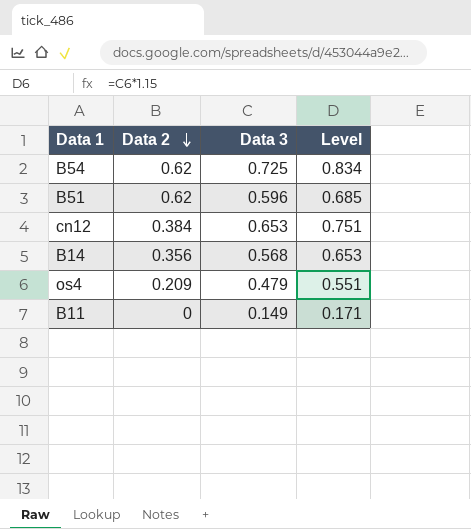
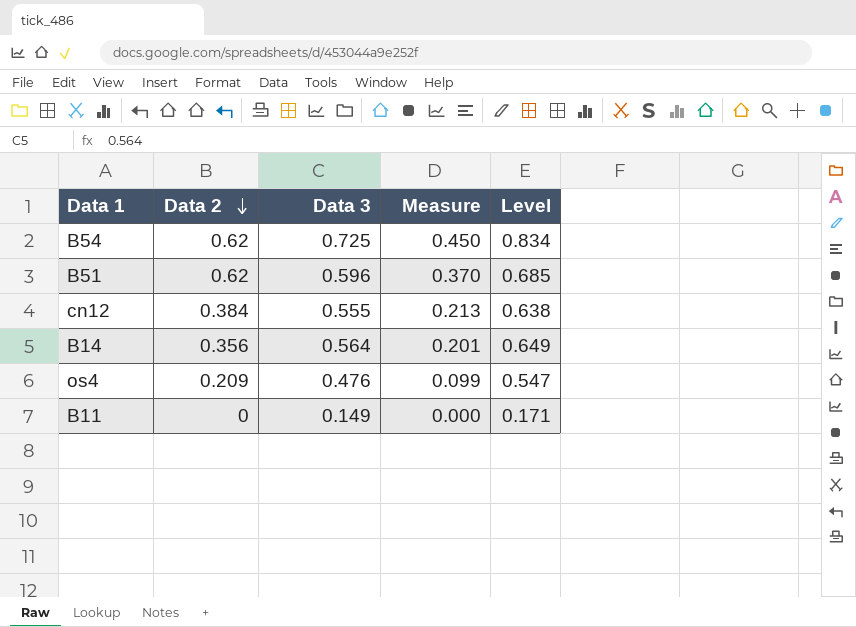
column Measure | formula: none -> [Data 2] * [Data 3]
cn12 | Data 3: 0.653 -> 0.555
cn12 | Level: 0.751 -> 0.638
B14 | Data 3: 0.568 -> 0.564
B14 | Level: 0.653 -> 0.649
os4 | Data 3: 0.479 -> 0.476
os4 | Level: 0.551 -> 0.547

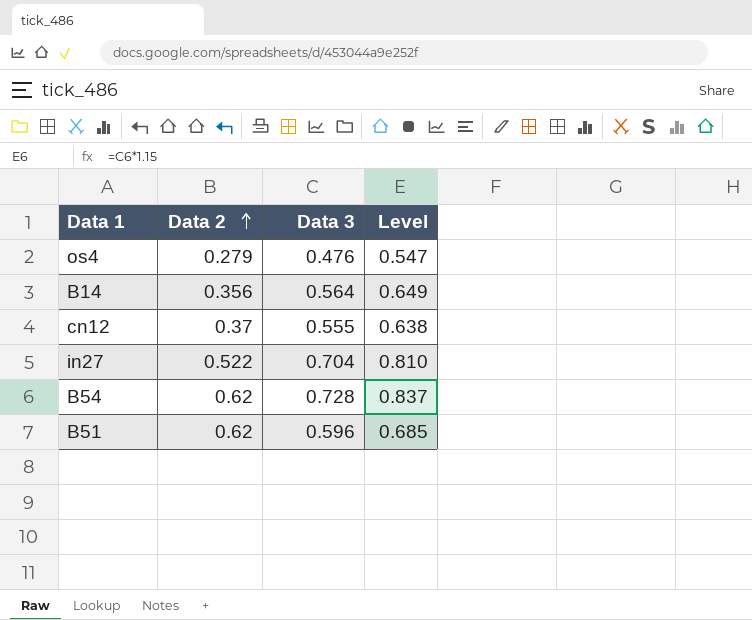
row order: Data 2 descending -> Data 2 ascending
column Measure | formula: [Data 2] * [Data 3] -> none
row B11: 0 | 0.149 | 0.000 | 0.171 -> none
os4 | Data 2: 0.209 -> 0.279
cn12 | Data 2: 0.384 -> 0.37
row in27: none -> 0.522 | 0.704 | 0.810
B54 | Data 3: 0.725 -> 0.728
B54 | Level: 0.834 -> 0.837

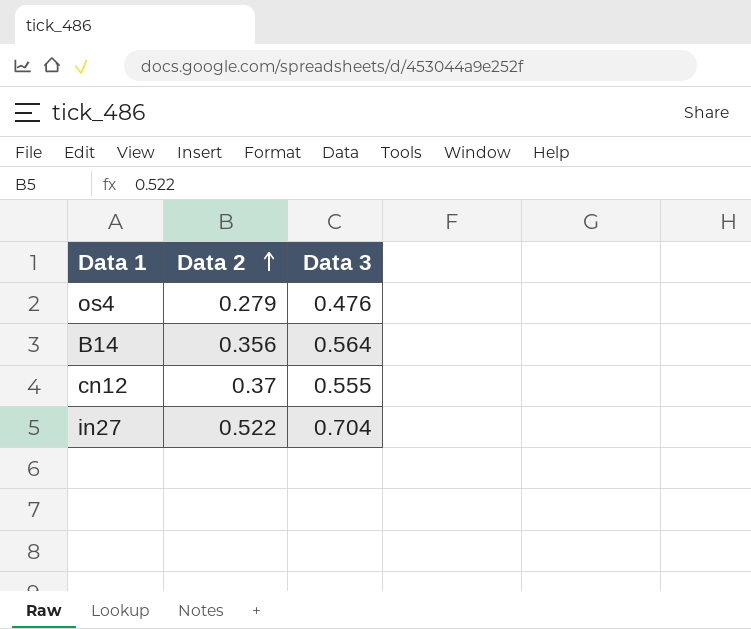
column Level | formula: [Data 3] * 1.15 -> none
row B54: 0.62 | 0.728 | 0.837 -> none
row B51: 0.62 | 0.596 | 0.685 -> none

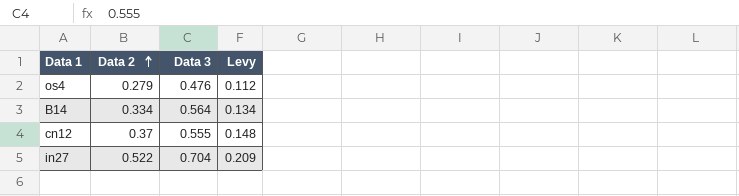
column Levy | formula: none -> [Data 2] * 0.4
B14 | Data 2: 0.356 -> 0.334

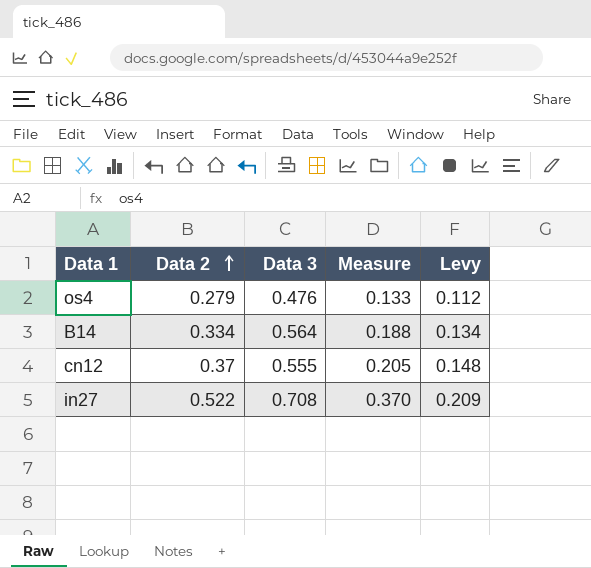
column Measure | formula: none -> [Data 2] * [Data 3]
in27 | Data 3: 0.704 -> 0.708

